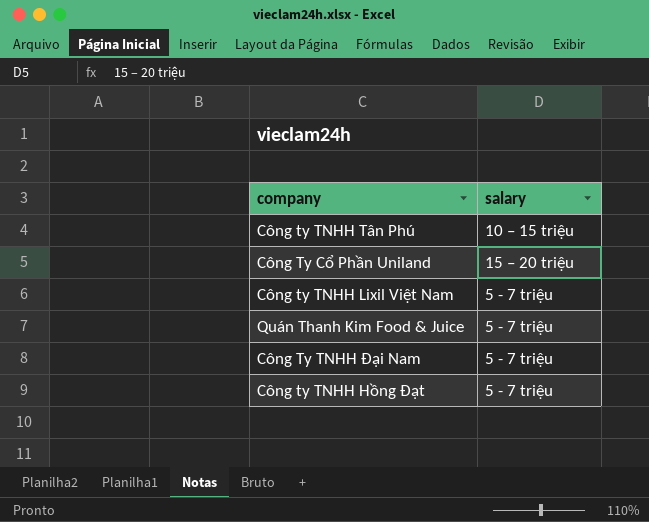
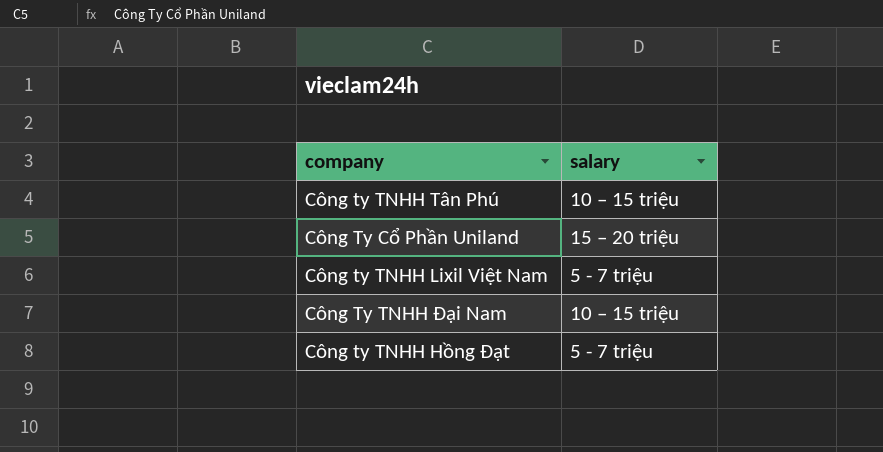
row Quán Thanh Kim Food & Juice: 5 - 7 triệu -> none
Công Ty TNHH Đại Nam | salary: 5 - 7 triệu -> 10 – 15 triệu

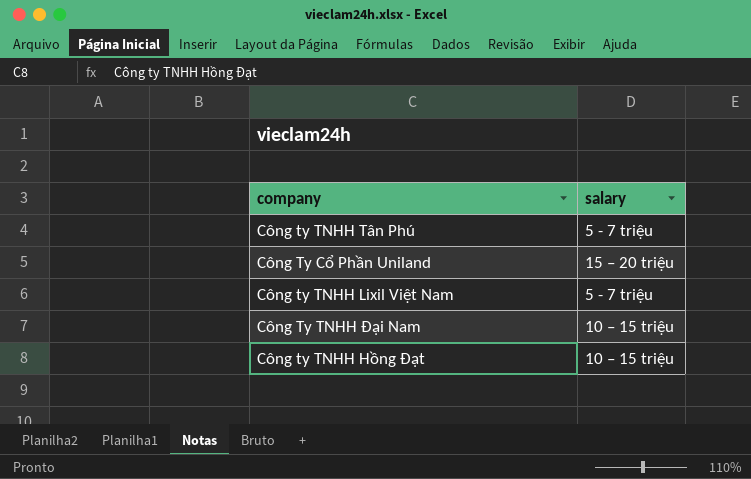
Công ty TNHH Tân Phú | salary: 10 – 15 triệu -> 5 - 7 triệu
Công ty TNHH Hồng Đạt | salary: 5 - 7 triệu -> 10 – 15 triệu

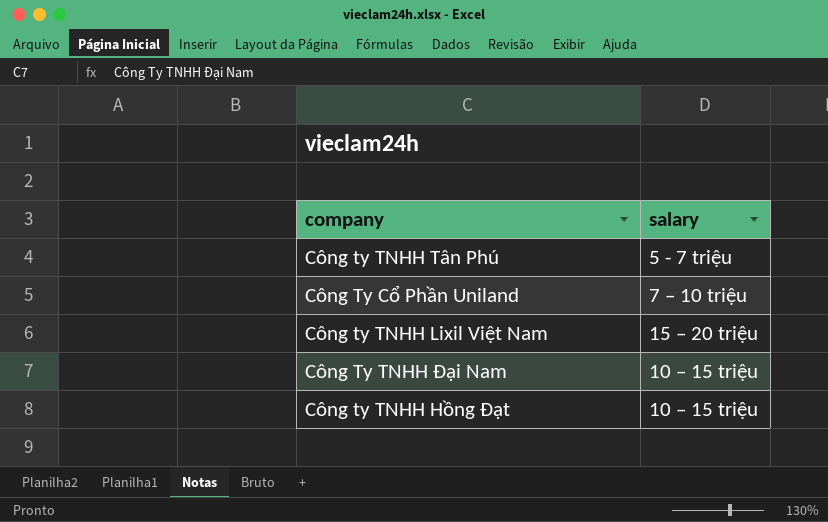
Công Ty Cổ Phần Uniland | salary: 15 – 20 triệu -> 7 – 10 triệu
Công ty TNHH Lixil Việt Nam | salary: 5 - 7 triệu -> 15 – 20 triệu

